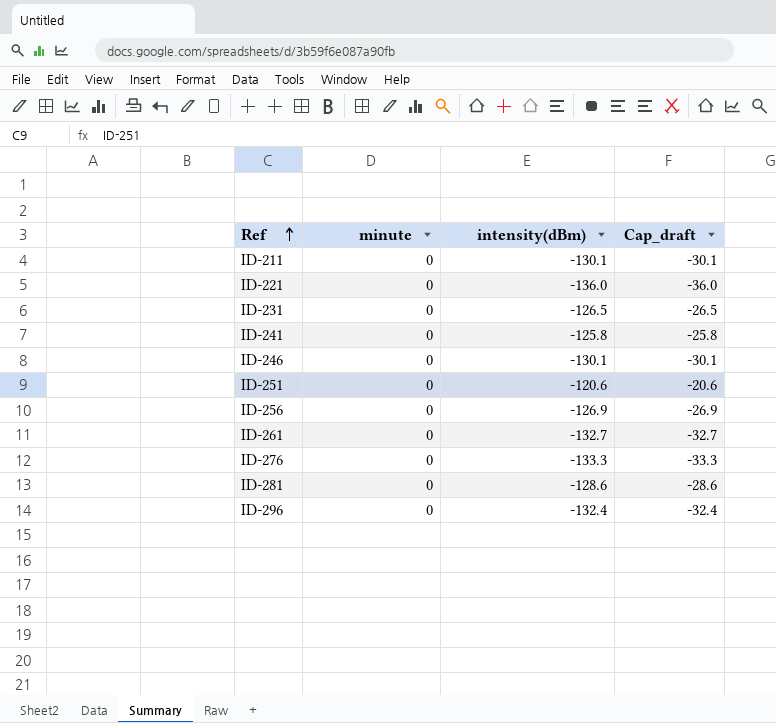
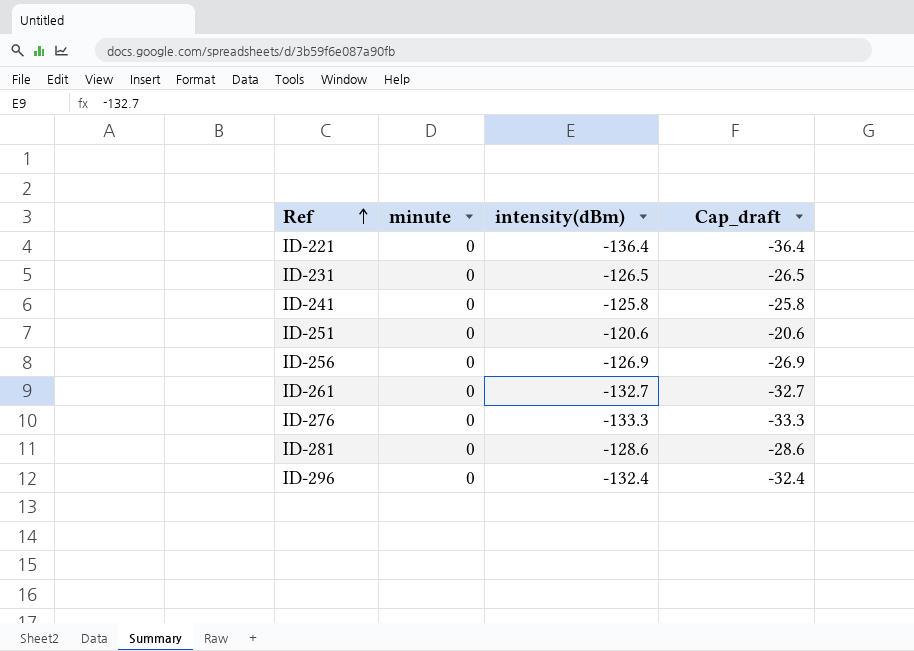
row ID-211: 0 | -130.1 | -30.1 -> none
row ID-246: 0 | -130.1 | -30.1 -> none
ID-221 | intensity(dBm): -136.0 -> -136.4
ID-221 | Cap_draft: -36.0 -> -36.4

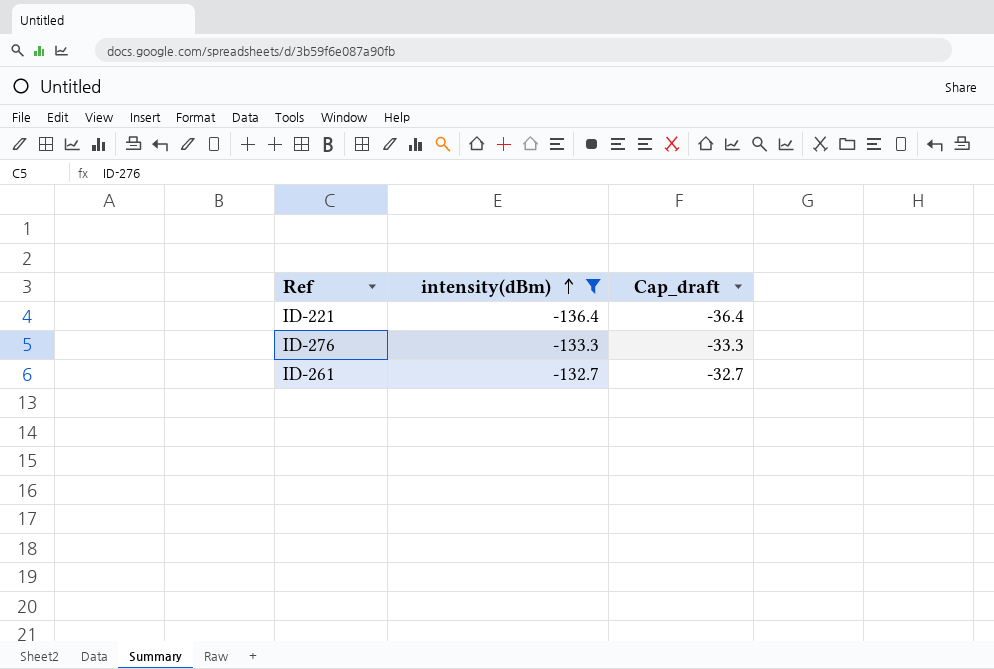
filter: none -> intensity(dBm) <= -132.7
row order: Ref ascending -> intensity(dBm) ascending
column minute | position: 2 -> none

